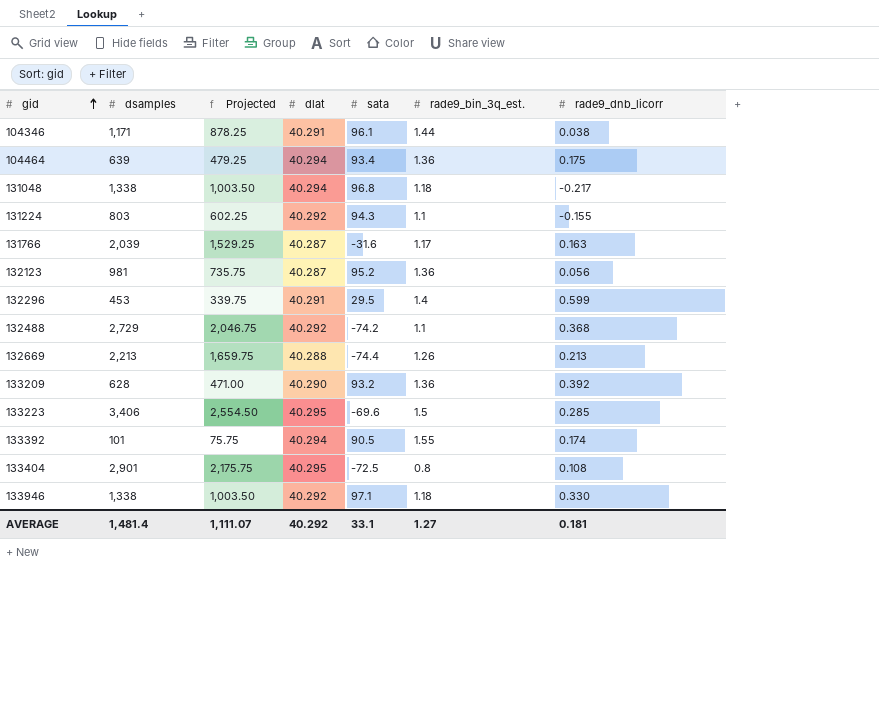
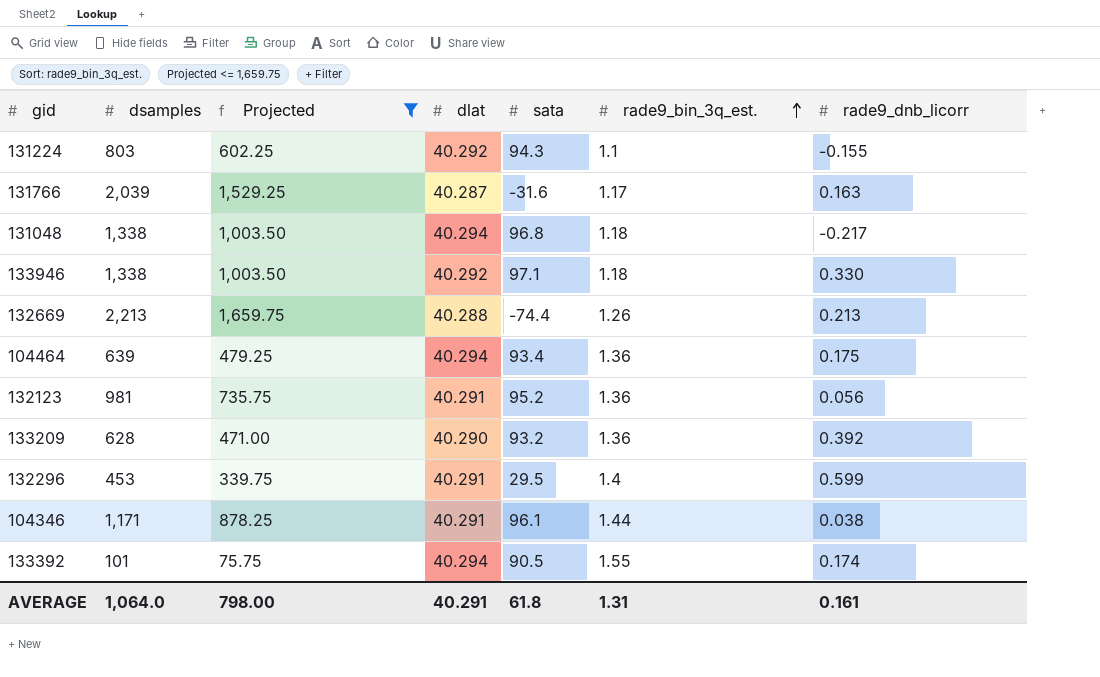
filter: none -> Projected <= 1,659.75
row order: gid ascending -> rade9_bin_3q_est. ascending
132123 | dlat: 40.287 -> 40.291
AVERAGE | dsamples: 1,481.4 -> 1,064.0
AVERAGE | Projected: 1,111.07 -> 798.00
AVERAGE | dlat: 40.292 -> 40.291
AVERAGE | sata: 33.1 -> 61.8
AVERAGE | rade9_bin_3q_est.: 1.27 -> 1.31
AVERAGE | rade9_dnb_licorr: 0.181 -> 0.161

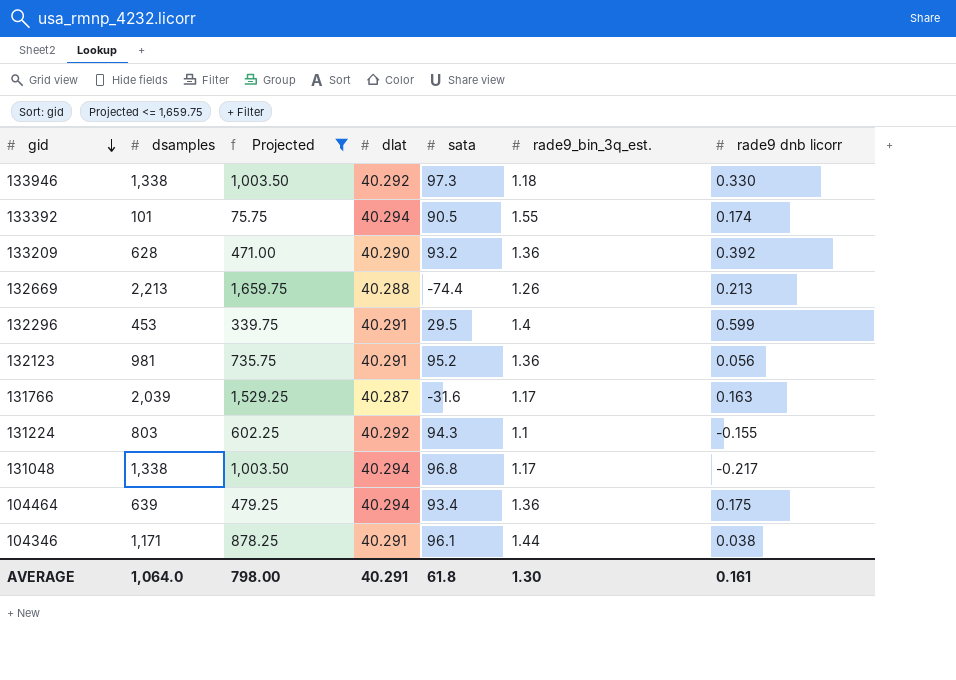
row order: rade9_bin_3q_est. ascending -> gid descending
column name: rade9_dnb_licorr -> rade9 dnb licorr
133946 | sata: 97.1 -> 97.3
131048 | rade9_bin_3q_est.: 1.18 -> 1.17
AVERAGE | rade9_bin_3q_est.: 1.31 -> 1.30

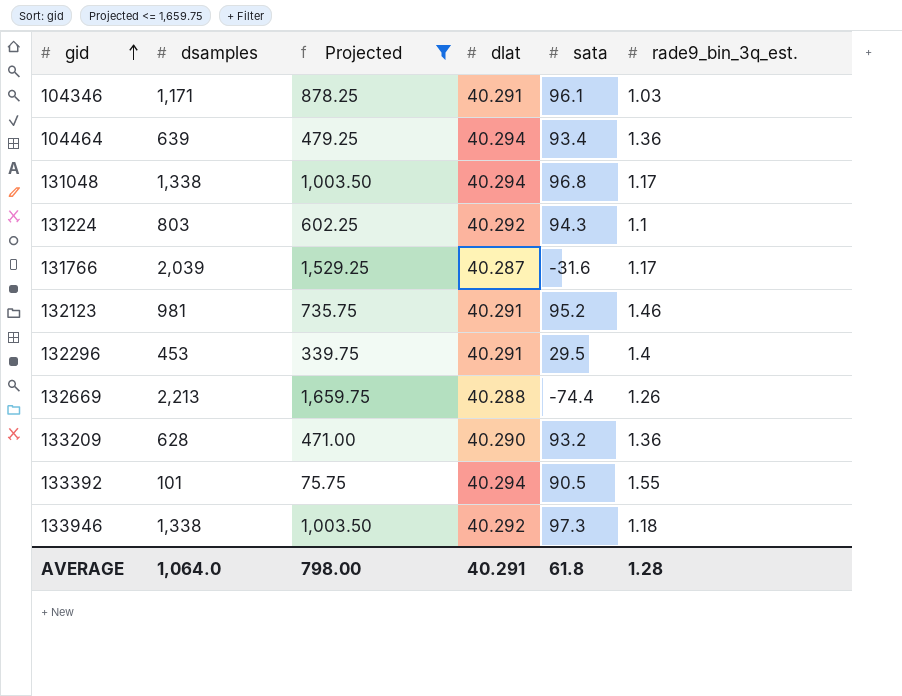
row order: gid descending -> gid ascending
column rade9 dnb licorr | position: 7 -> none
104346 | rade9_bin_3q_est.: 1.44 -> 1.03
132123 | rade9_bin_3q_est.: 1.36 -> 1.46
AVERAGE | rade9_bin_3q_est.: 1.30 -> 1.28

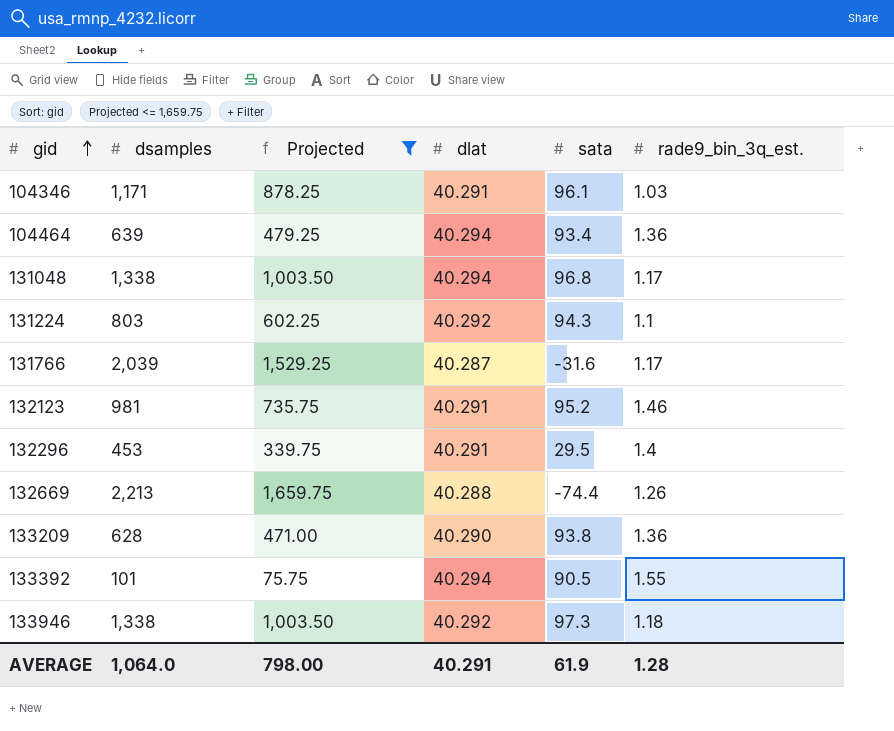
133209 | sata: 93.2 -> 93.8
AVERAGE | sata: 61.8 -> 61.9

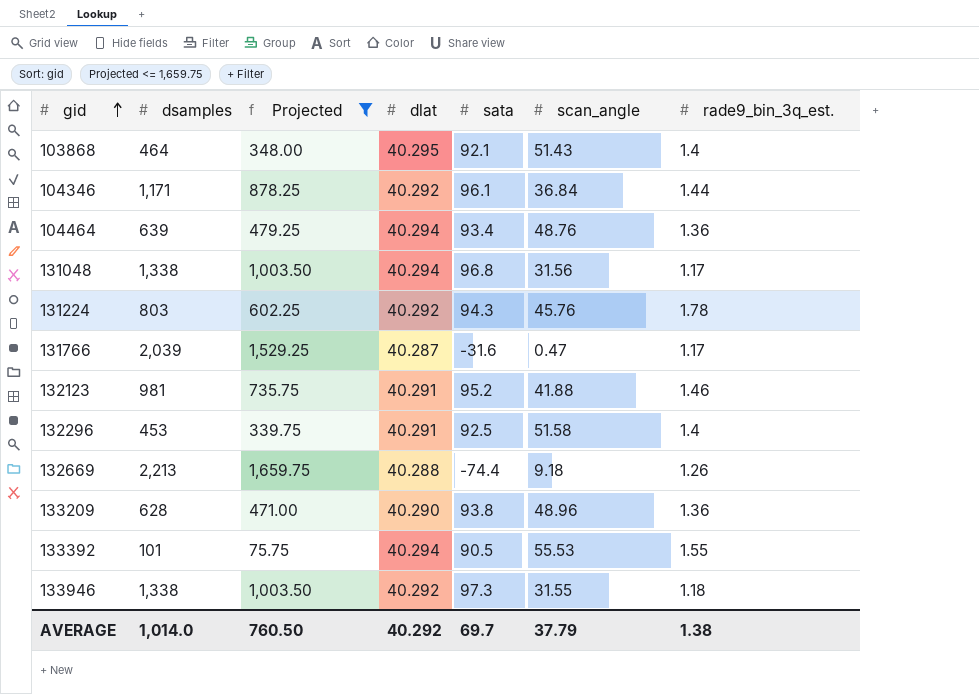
column scan_angle | position: none -> 6
row 103868: none -> 464 | 348.00 | 40.295 | 92.1 | 51.43 | 1.4
104346 | dlat: 40.291 -> 40.292
104346 | rade9_bin_3q_est.: 1.03 -> 1.44
131224 | rade9_bin_3q_est.: 1.1 -> 1.78
132296 | sata: 29.5 -> 92.5
AVERAGE | dsamples: 1,064.0 -> 1,014.0
AVERAGE | Projected: 798.00 -> 760.50
AVERAGE | dlat: 40.291 -> 40.292
AVERAGE | sata: 61.9 -> 69.7
AVERAGE | rade9_bin_3q_est.: 1.28 -> 1.38

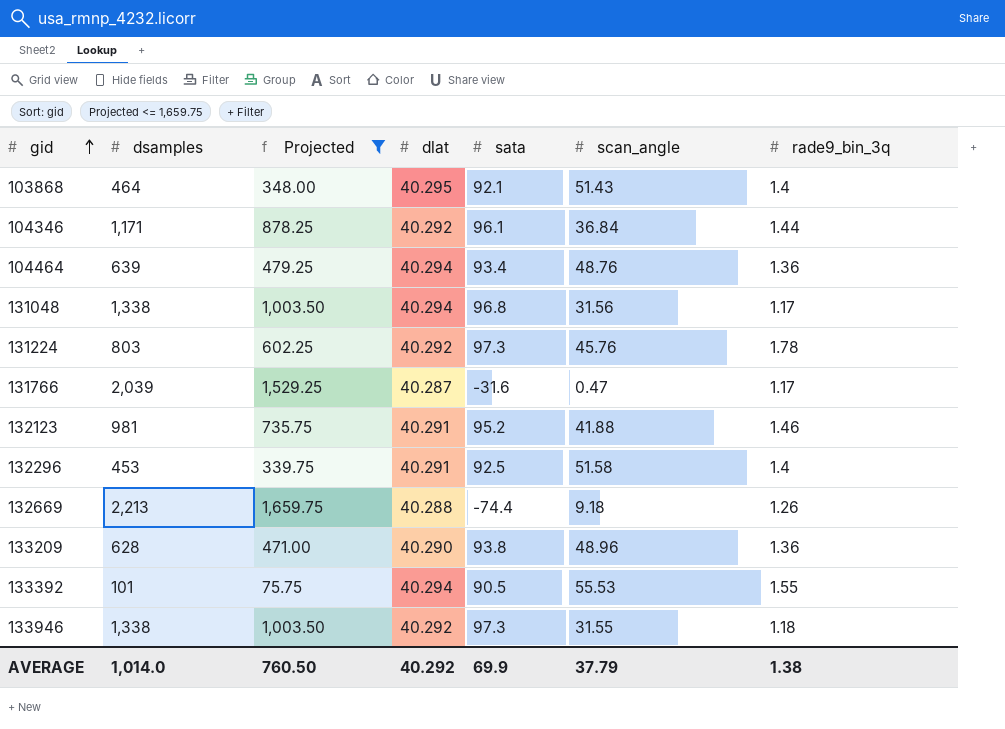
column name: rade9_bin_3q_est. -> rade9_bin_3q
131224 | sata: 94.3 -> 97.3
AVERAGE | sata: 69.7 -> 69.9

